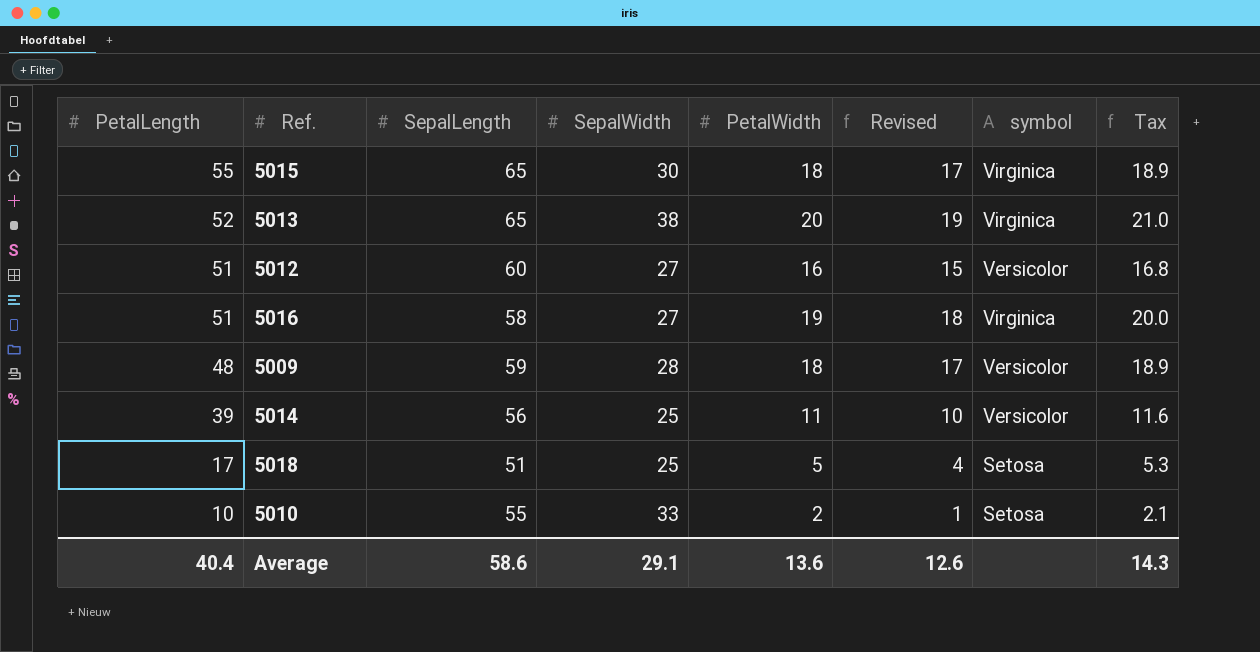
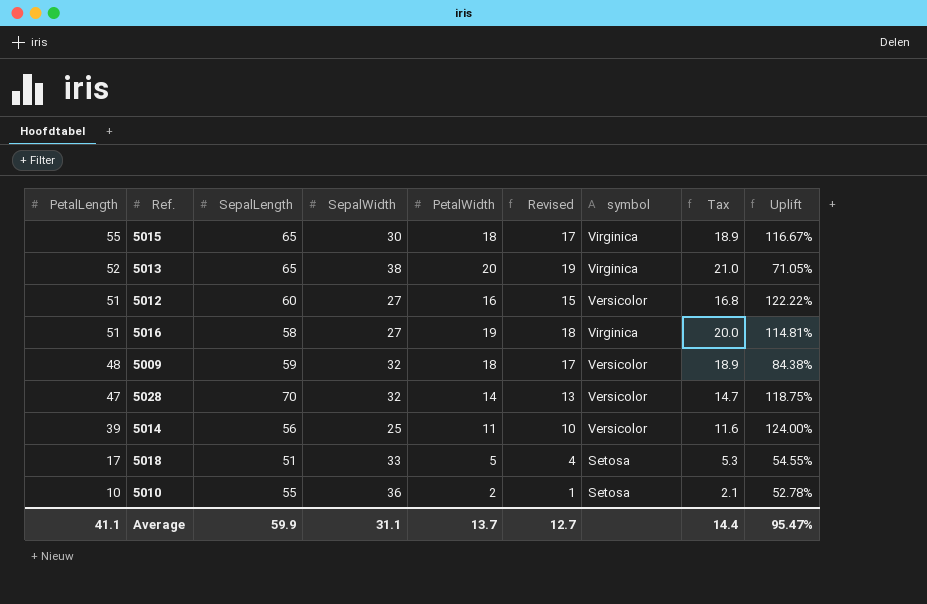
column Uplift | formula: none -> ([SepalLength] - [SepalWidth]) / [SepalWidth]
5009 | SepalWidth: 28 -> 32
row 5028: none -> 47 | 70 | 32 | 14 | 13 | Versicolor | 14.7 | 118.75%
5018 | SepalWidth: 25 -> 33
5010 | SepalWidth: 33 -> 36
Average | PetalLength: 40.4 -> 41.1
Average | SepalLength: 58.6 -> 59.9
Average | SepalWidth: 29.1 -> 31.1
Average | PetalWidth: 13.6 -> 13.7
Average | Revised: 12.6 -> 12.7
Average | Tax: 14.3 -> 14.4

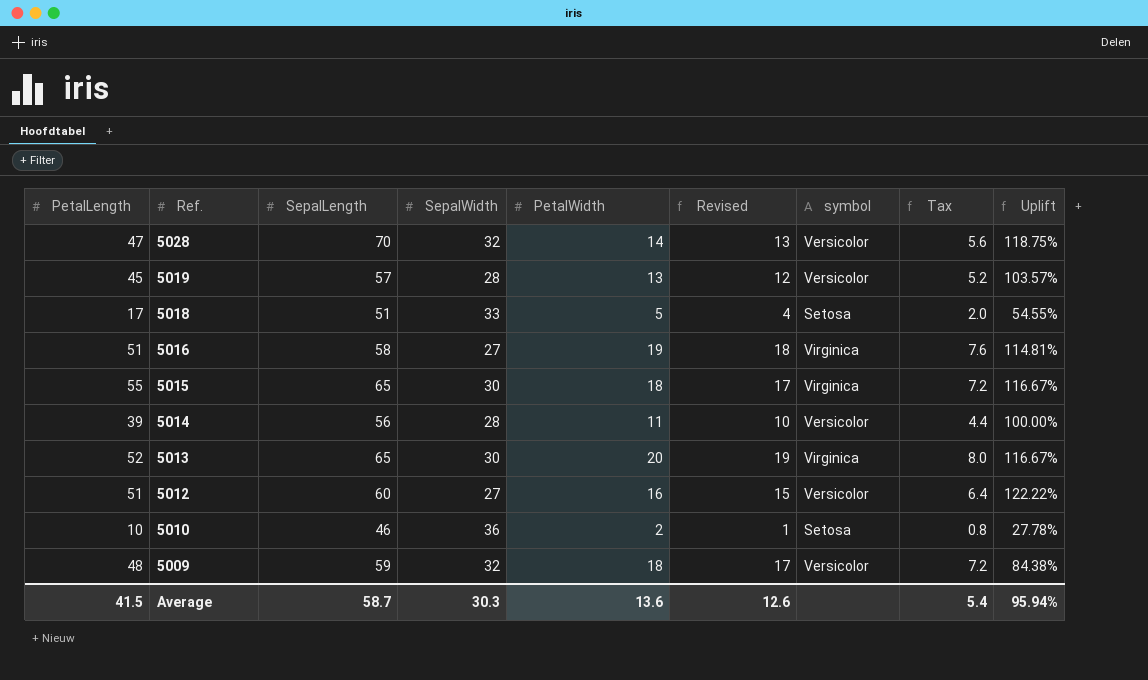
row order: PetalLength descending -> Ref. descending
column Tax | formula: [PetalWidth] * 1.05 -> [PetalWidth] * 0.4
row 5019: none -> 45 | 57 | 28 | 13 | 12 | Versicolor | 5.2 | 103.57%
5014 | SepalWidth: 25 -> 28
5014 | Uplift: 124.00% -> 100.00%
5013 | SepalWidth: 38 -> 30
5013 | Uplift: 71.05% -> 116.67%
5010 | SepalLength: 55 -> 46
5010 | Uplift: 52.78% -> 27.78%
Average | PetalLength: 41.1 -> 41.5
Average | SepalLength: 59.9 -> 58.7
Average | SepalWidth: 31.1 -> 30.3
Average | PetalWidth: 13.7 -> 13.6
Average | Revised: 12.7 -> 12.6
Average | Tax: 14.4 -> 5.4
Average | Uplift: 95.47% -> 95.94%

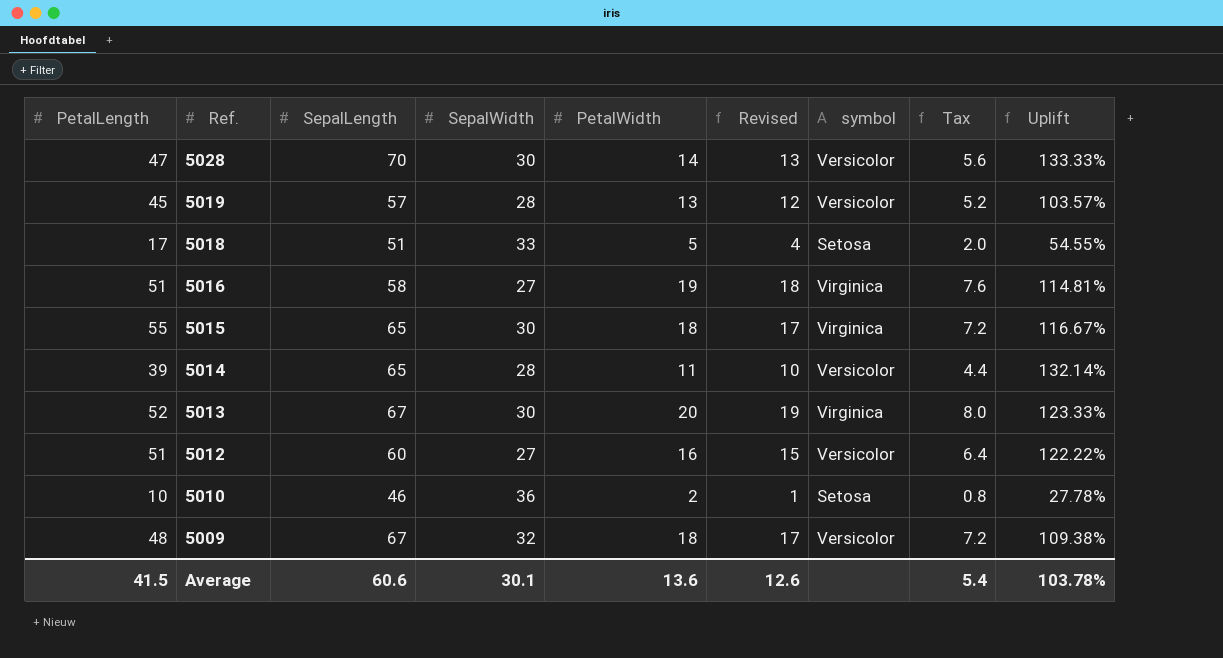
5028 | SepalWidth: 32 -> 30
5028 | Uplift: 118.75% -> 133.33%
5014 | SepalLength: 56 -> 65
5014 | Uplift: 100.00% -> 132.14%
5013 | SepalLength: 65 -> 67
5013 | Uplift: 116.67% -> 123.33%
5009 | SepalLength: 59 -> 67
5009 | Uplift: 84.38% -> 109.38%
Average | SepalLength: 58.7 -> 60.6
Average | SepalWidth: 30.3 -> 30.1
Average | Uplift: 95.94% -> 103.78%

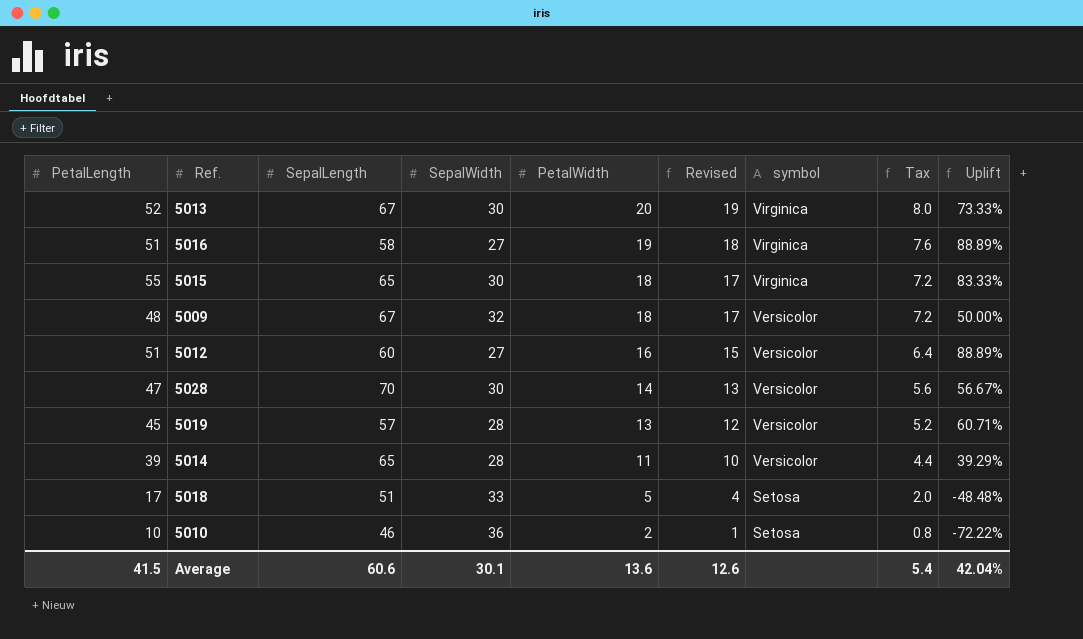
row order: Ref. descending -> PetalWidth descending
column Uplift | formula: ([SepalLength] - [SepalWidth]) / [SepalWidth] -> ([PetalLength] - [SepalWidth]) / [SepalWidth]
Average | Uplift: 103.78% -> 42.04%

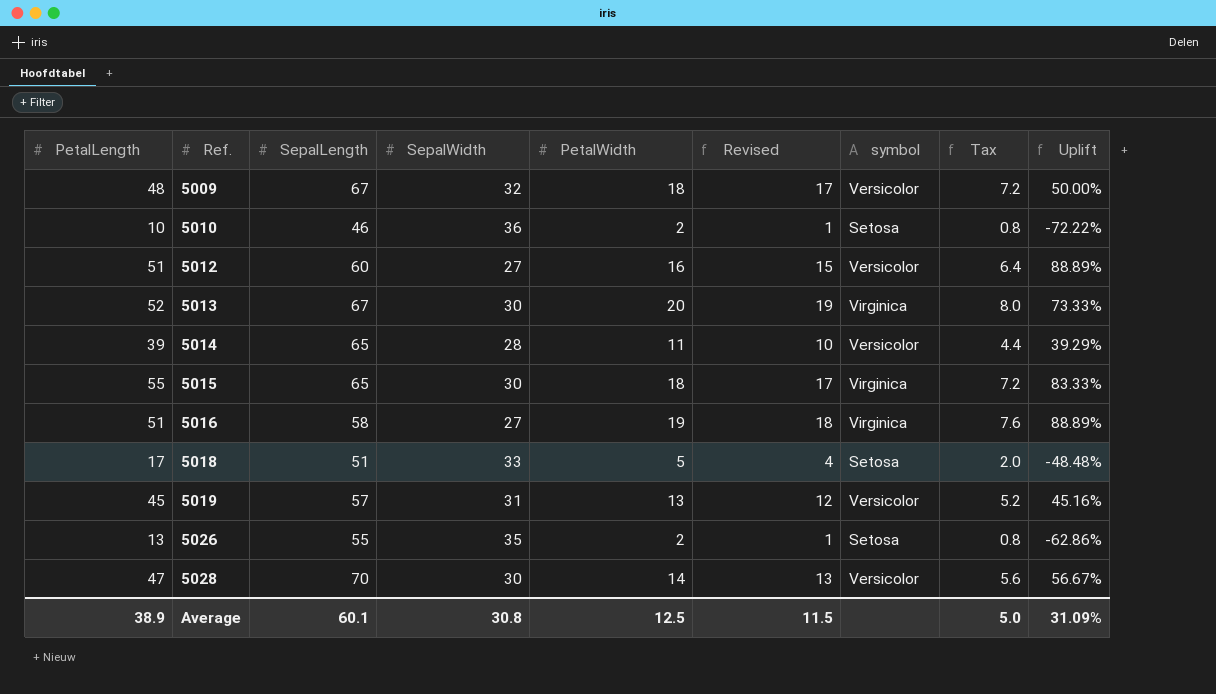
row order: PetalWidth descending -> Ref. ascending
5019 | SepalWidth: 28 -> 31
5019 | Uplift: 60.71% -> 45.16%
row 5026: none -> 13 | 55 | 35 | 2 | 1 | Setosa | 0.8 | -62.86%
Average | PetalLength: 41.5 -> 38.9
Average | SepalLength: 60.6 -> 60.1
Average | SepalWidth: 30.1 -> 30.8
Average | PetalWidth: 13.6 -> 12.5
Average | Revised: 12.6 -> 11.5
Average | Tax: 5.4 -> 5.0
Average | Uplift: 42.04% -> 31.09%

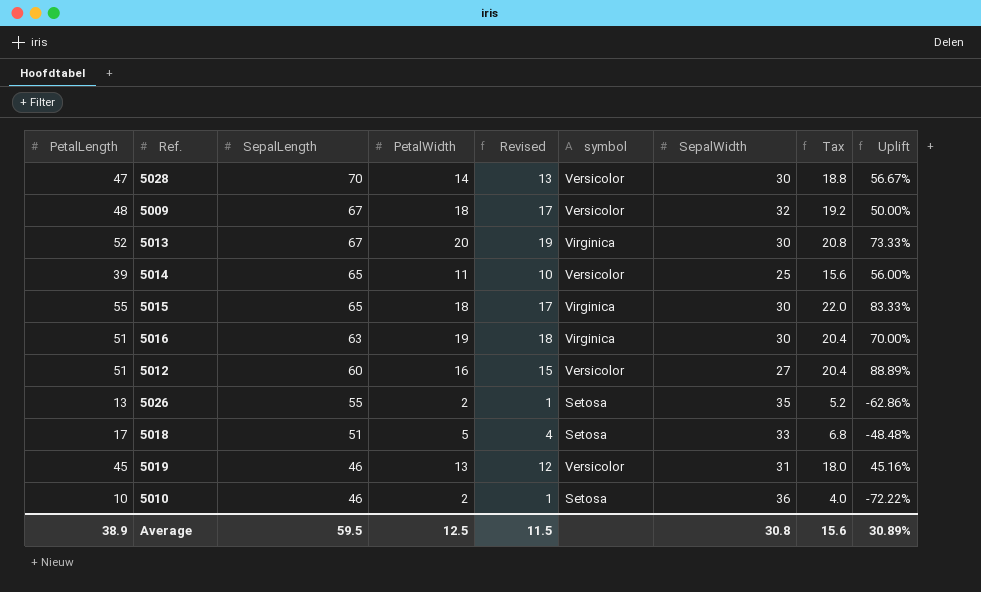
row order: Ref. ascending -> SepalLength descending
column SepalWidth | position: 4 -> 7
column Tax | formula: [PetalWidth] * 0.4 -> [PetalLength] * 0.4
5014 | SepalWidth: 28 -> 25
5014 | Uplift: 39.29% -> 56.00%
5016 | SepalLength: 58 -> 63
5016 | SepalWidth: 27 -> 30
5016 | Uplift: 88.89% -> 70.00%
5019 | SepalLength: 57 -> 46
Average | SepalLength: 60.1 -> 59.5
Average | Tax: 5.0 -> 15.6
Average | Uplift: 31.09% -> 30.89%

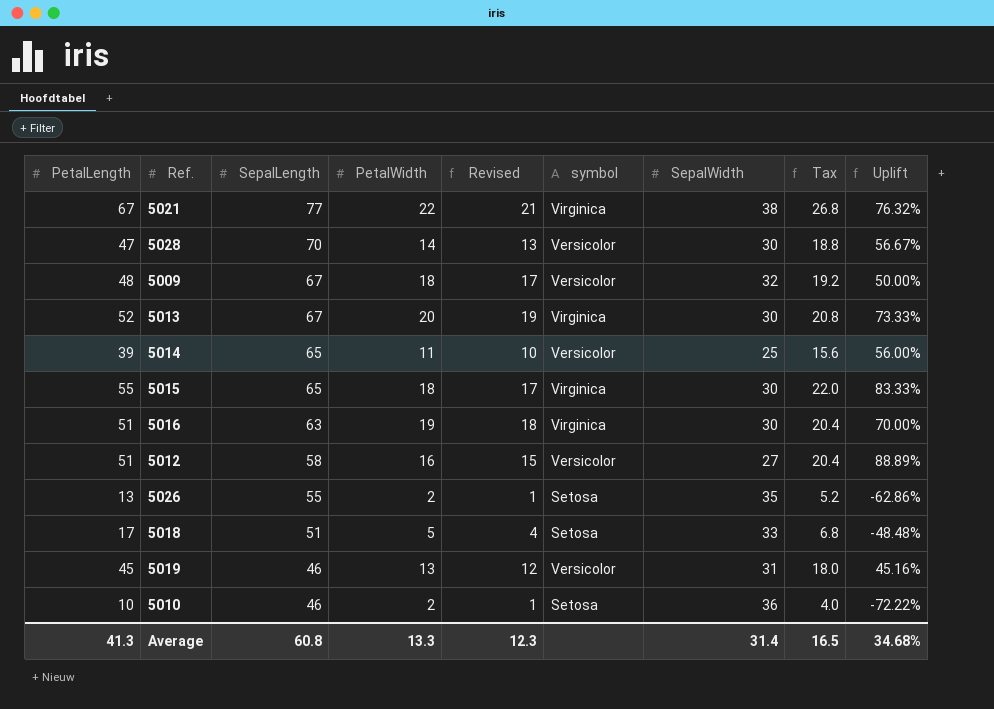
row 5021: none -> 67 | 77 | 22 | 21 | Virginica | 38 | 26.8 | 76.32%
5012 | SepalLength: 60 -> 58
Average | PetalLength: 38.9 -> 41.3
Average | SepalLength: 59.5 -> 60.8
Average | PetalWidth: 12.5 -> 13.3
Average | Revised: 11.5 -> 12.3
Average | SepalWidth: 30.8 -> 31.4
Average | Tax: 15.6 -> 16.5
Average | Uplift: 30.89% -> 34.68%

